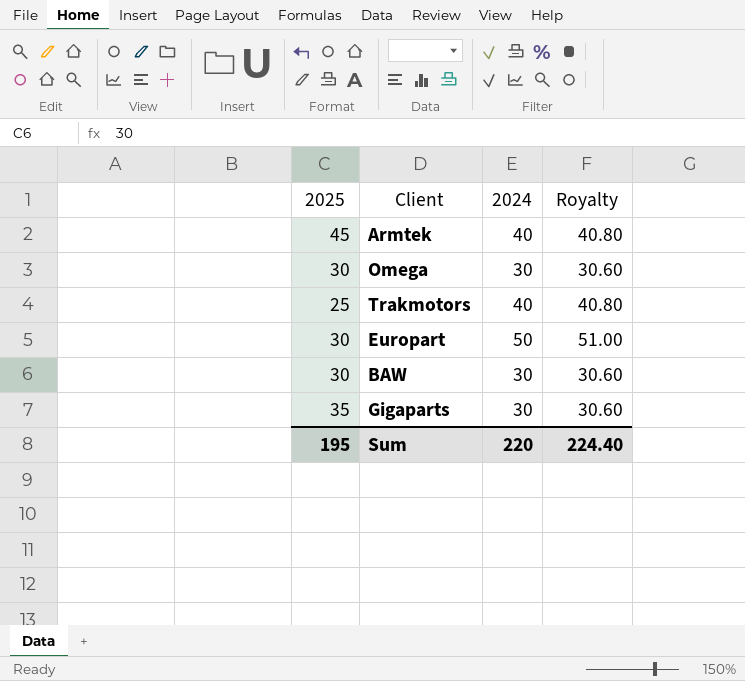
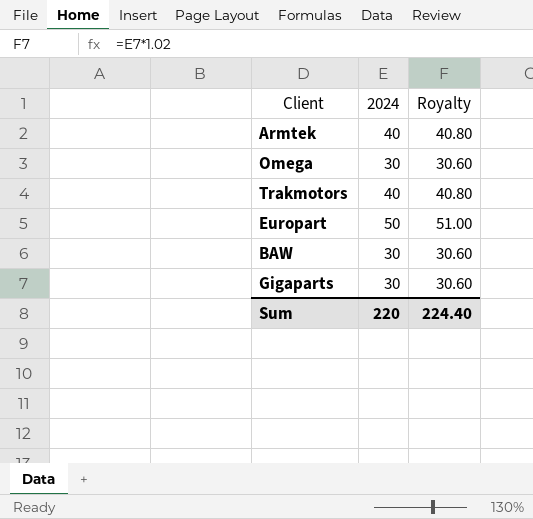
column 2025 | position: 1 -> none

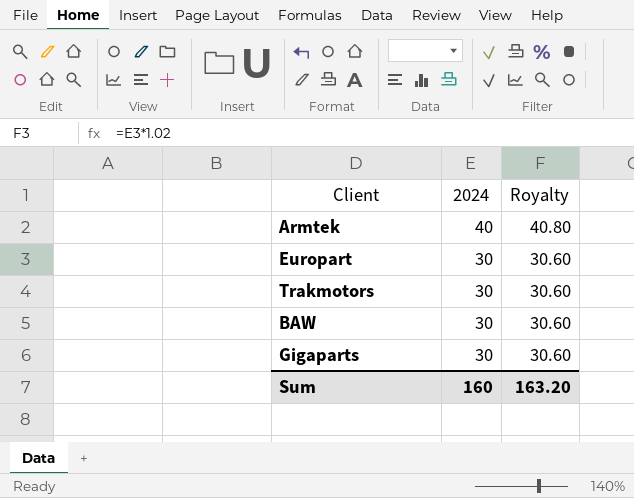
row order: none -> 2024 descending
row Omega: 30 | 30.60 -> none
Europart | 2024: 50 -> 30
Europart | Royalty: 51.00 -> 30.60
Trakmotors | 2024: 40 -> 30
Trakmotors | Royalty: 40.80 -> 30.60
Sum | 2024: 220 -> 160
Sum | Royalty: 224.40 -> 163.20

